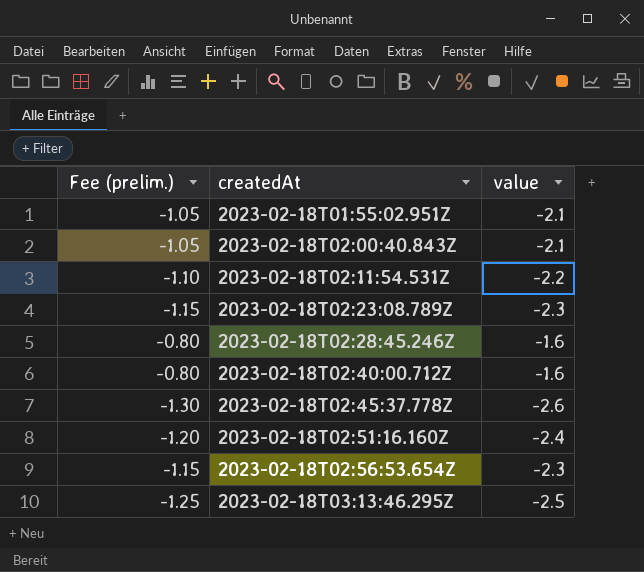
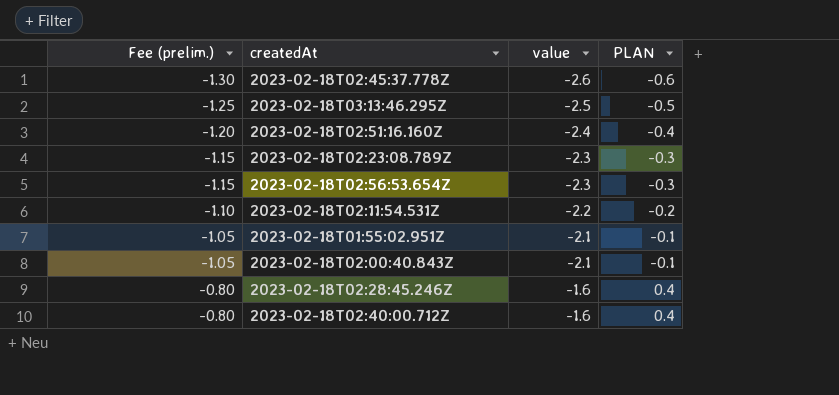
row order: createdAt ascending -> Fee (prelim.) ascending
column PLAN | formula: none -> [value] + 2

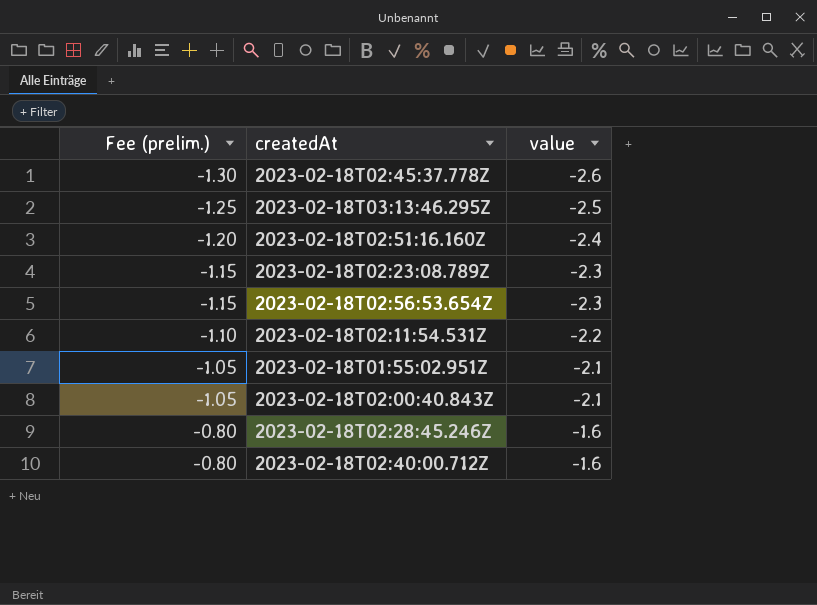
column PLAN | formula: [value] + 2 -> none

